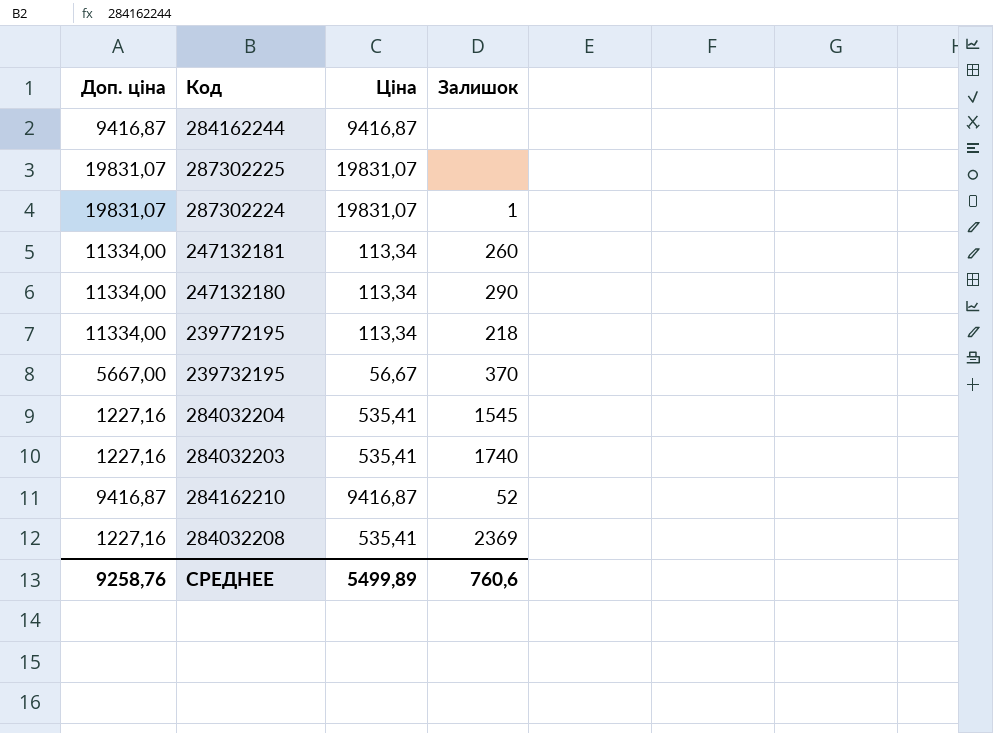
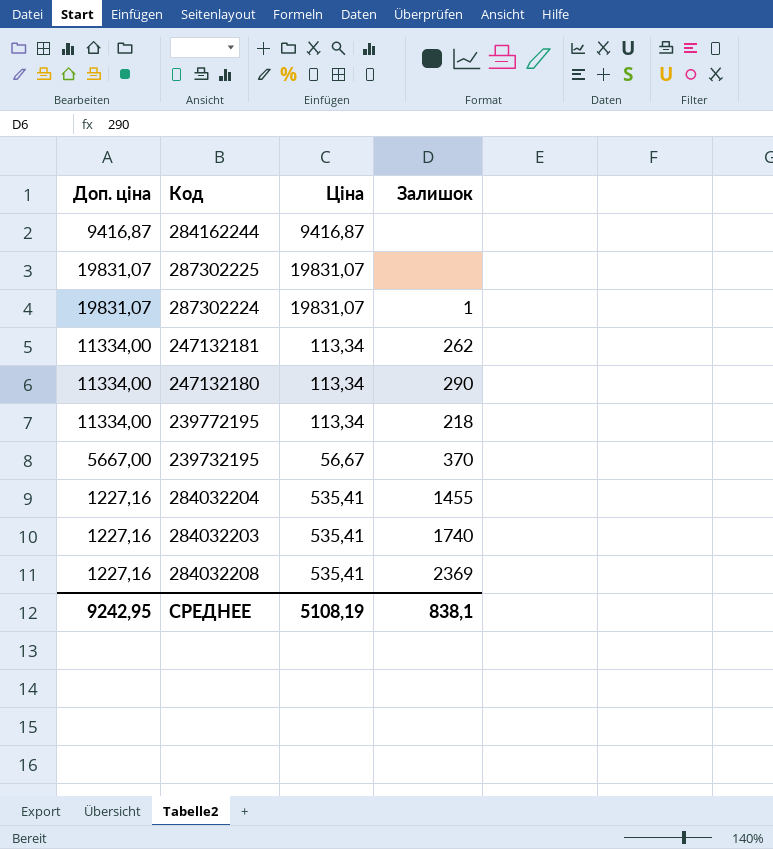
row 284162210: 9416,87 | 9416,87 | 52 -> none
247132181 | Залишок: 260 -> 262
284032204 | Залишок: 1545 -> 1455
СРЕДНЕЕ | Доп. ціна: 9258,76 -> 9242,95
СРЕДНЕЕ | Ціна: 5499,89 -> 5108,19
СРЕДНЕЕ | Залишок: 760,6 -> 838,1

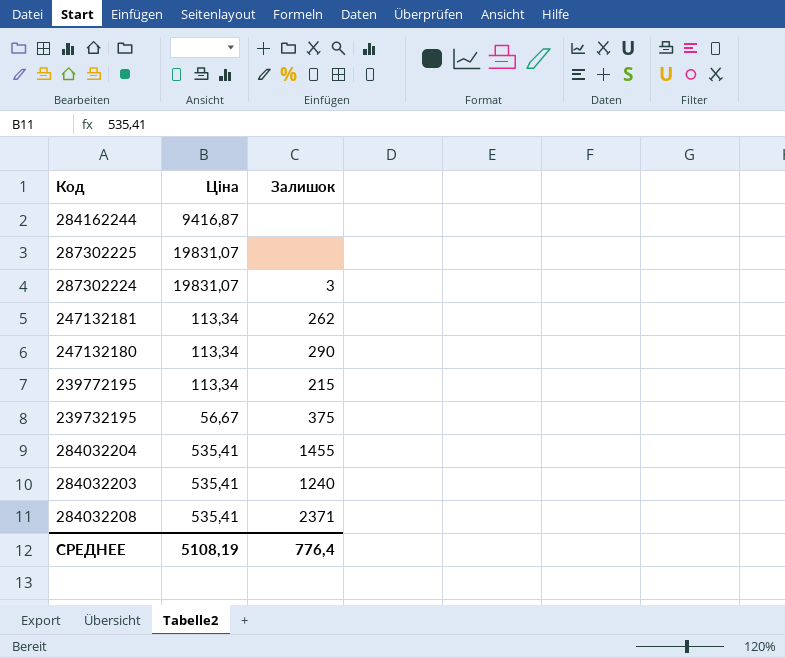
column Доп. ціна | position: 1 -> none
287302224 | Залишок: 1 -> 3
239772195 | Залишок: 218 -> 215
239732195 | Залишок: 370 -> 375
284032203 | Залишок: 1740 -> 1240
284032208 | Залишок: 2369 -> 2371
СРЕДНЕЕ | Залишок: 838,1 -> 776,4

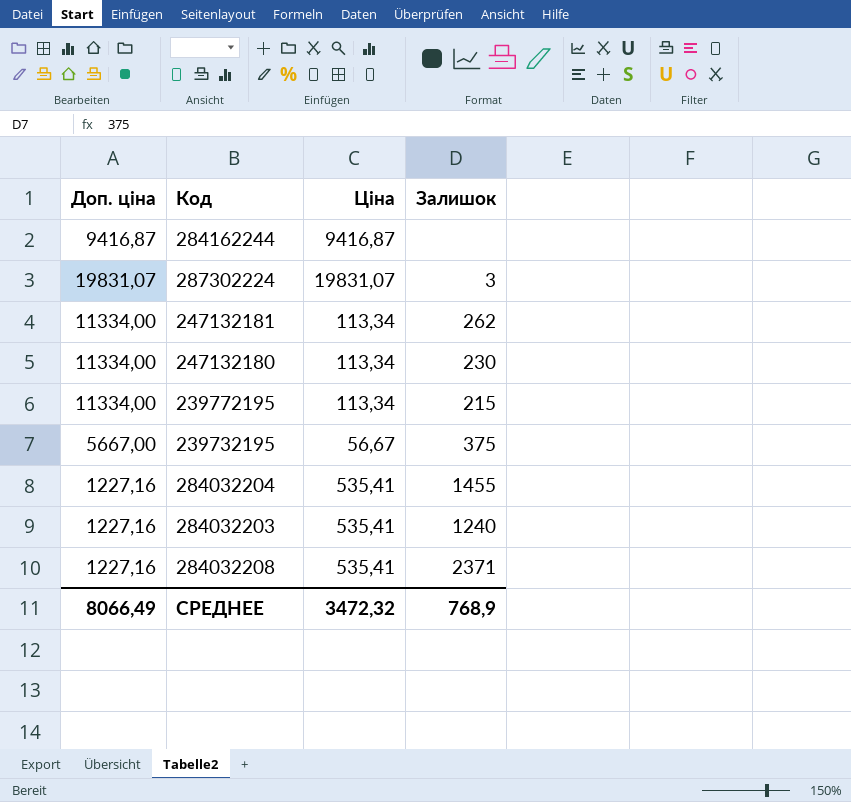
column Доп. ціна | position: none -> 1
row 287302225: 19831,07 | none -> none
247132180 | Залишок: 290 -> 230
СРЕДНЕЕ | Ціна: 5108,19 -> 3472,32
СРЕДНЕЕ | Залишок: 776,4 -> 768,9

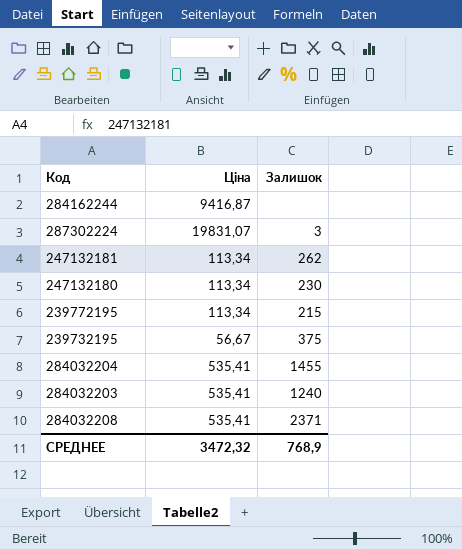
column Доп. ціна | position: 1 -> none

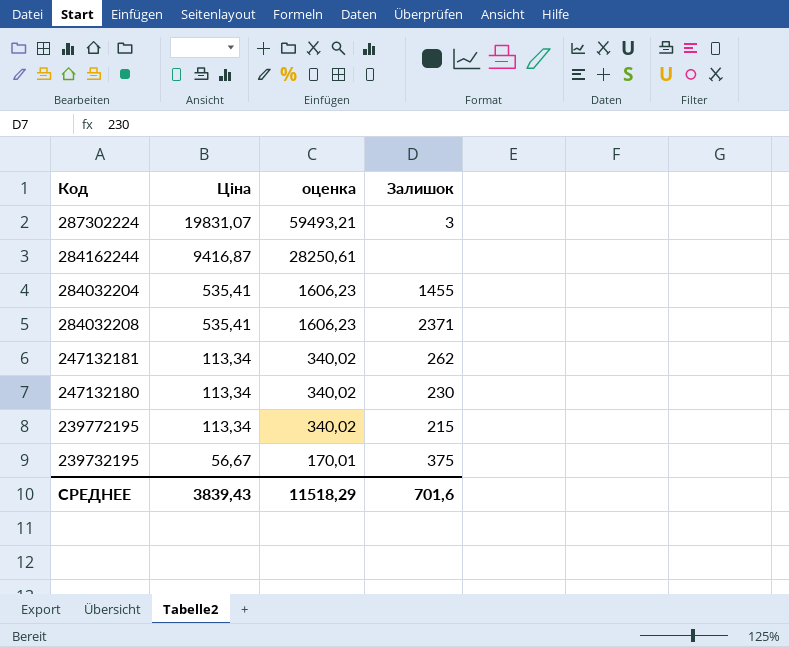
row order: none -> Ціна descending
column оценка | formula: none -> [Ціна] * 3
row 284032203: 535,41 | 1240 -> none
СРЕДНЕЕ | Ціна: 3472,32 -> 3839,43
СРЕДНЕЕ | Залишок: 768,9 -> 701,6

